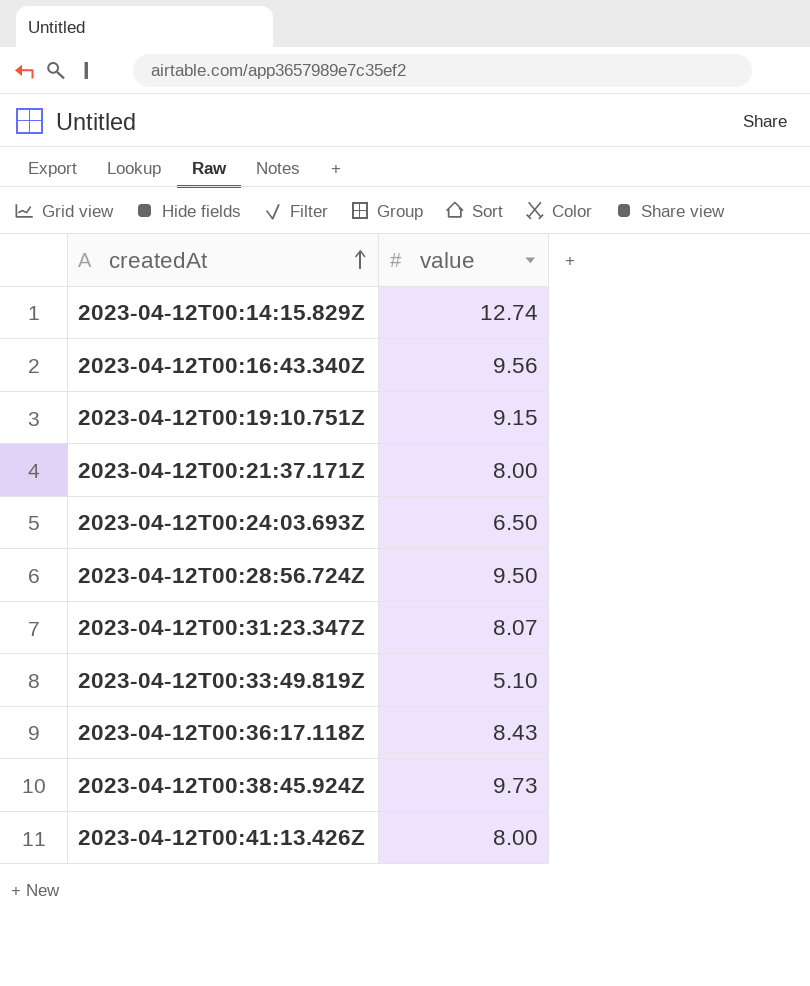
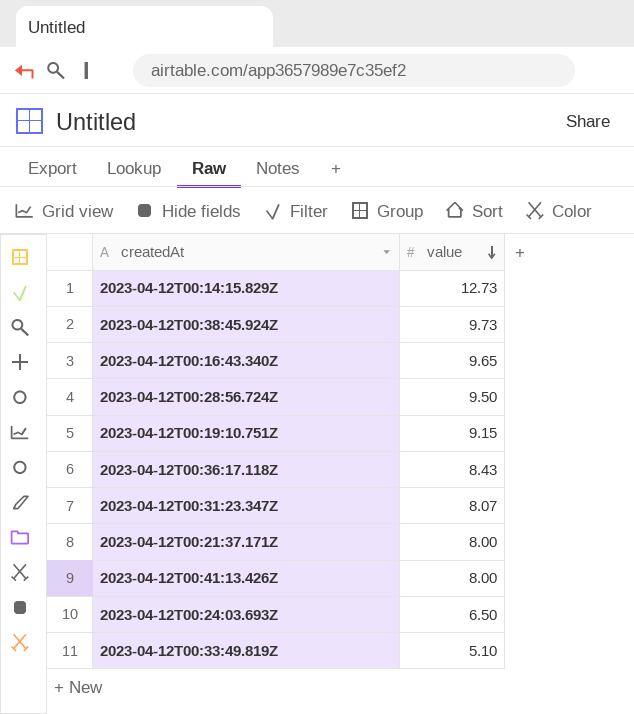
row order: createdAt ascending -> value descending
2023-04-12T00:14:15.829Z | value: 12.74 -> 12.73
2023-04-12T00:16:43.340Z | value: 9.56 -> 9.65

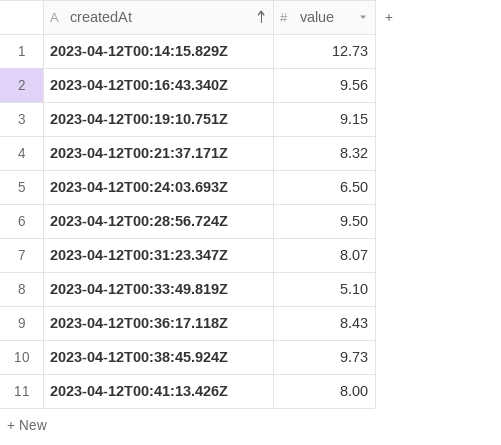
row order: value descending -> createdAt ascending
2023-04-12T00:16:43.340Z | value: 9.65 -> 9.56
2023-04-12T00:21:37.171Z | value: 8.00 -> 8.32

